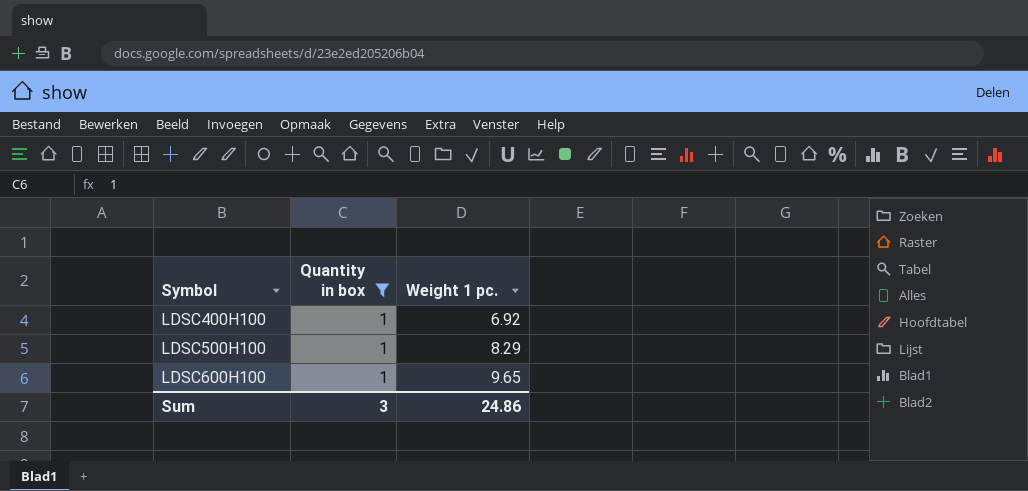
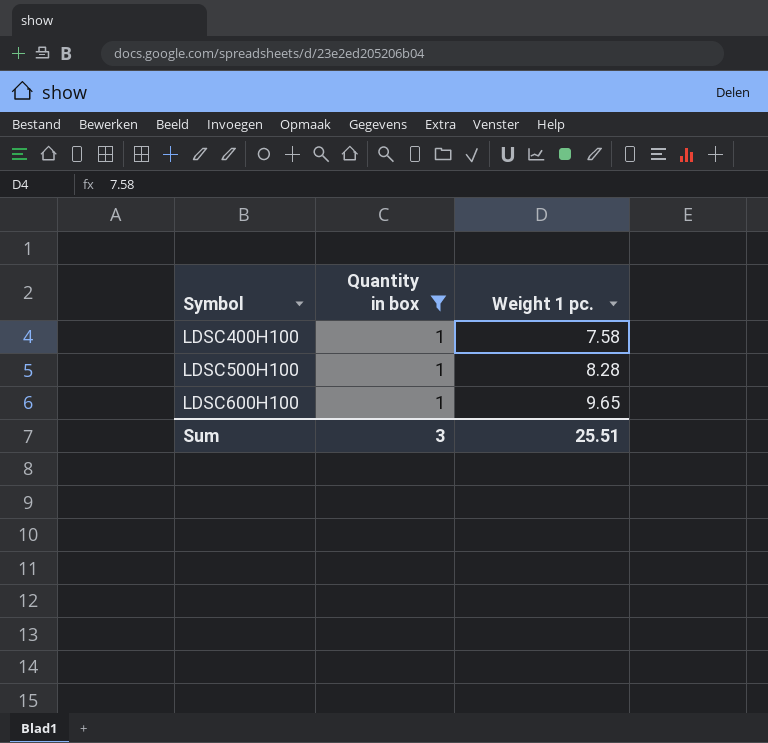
LDSC400H100 | Weight 1 pc.: 6.92 -> 7.58
LDSC500H100 | Weight 1 pc.: 8.29 -> 8.28
Sum | Weight 1 pc.: 24.86 -> 25.51

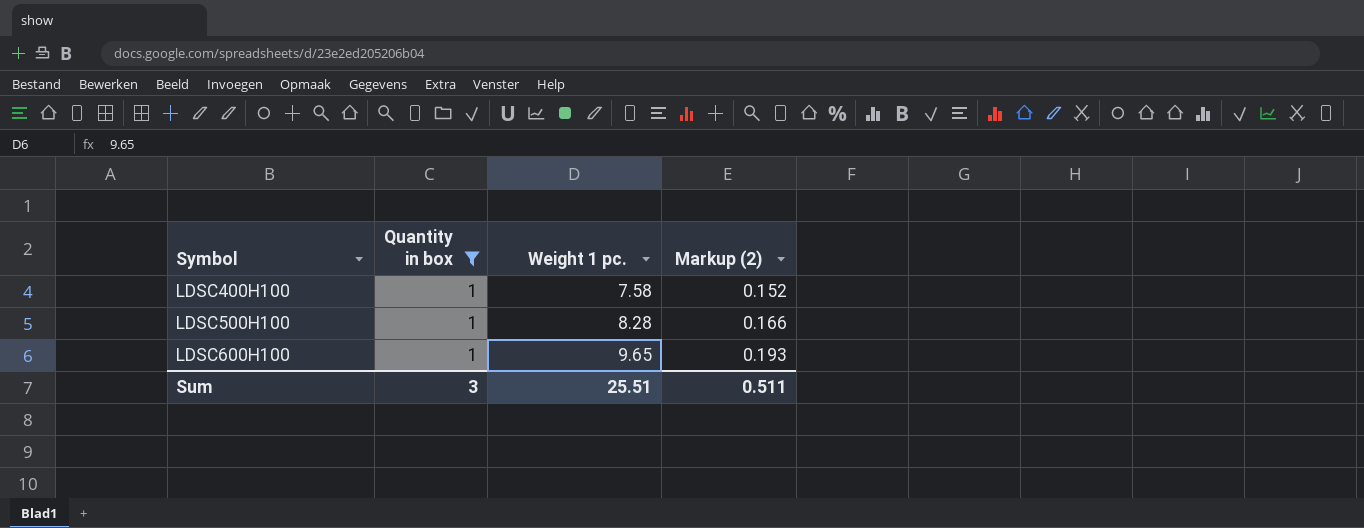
column Markup (2) | formula: none -> [Weight 1 pc.] * 0.02

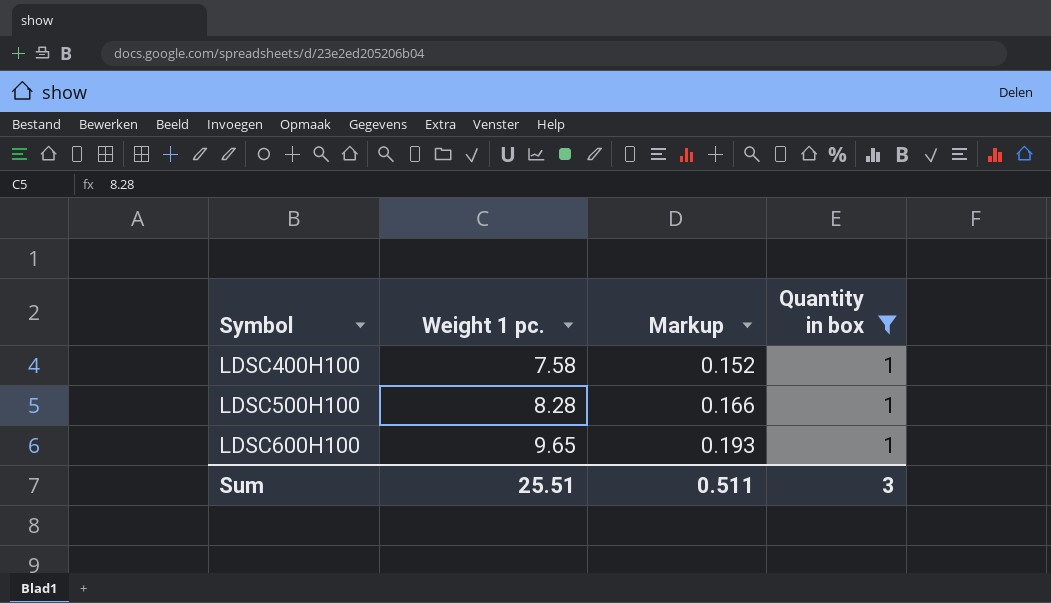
column name: Markup (2) -> Markup
column Quantity in box | position: 2 -> 4

